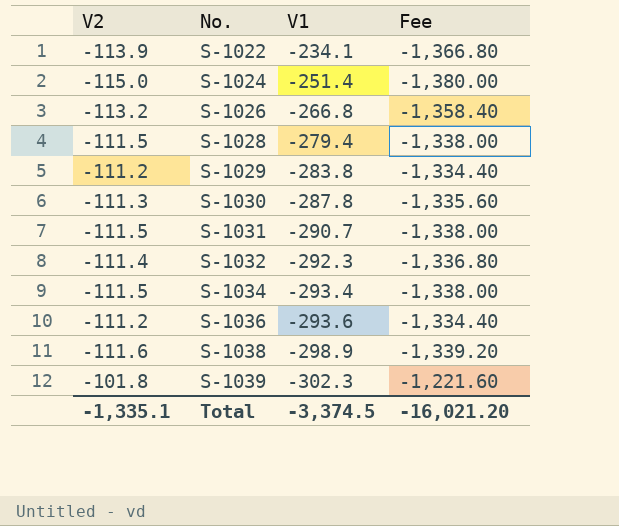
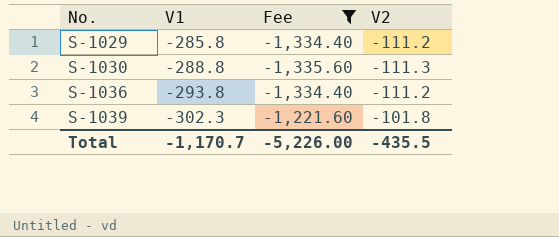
filter: none -> Fee >= -1,335.60
column V2 | position: 1 -> 4
S-1029 | V1: -283.8 -> -285.8
S-1030 | V1: -287.8 -> -288.8
S-1036 | V1: -293.6 -> -293.8
Total | V1: -3,374.5 -> -1,170.7
Total | Fee: -16,021.20 -> -5,226.00
Total | V2: -1,335.1 -> -435.5

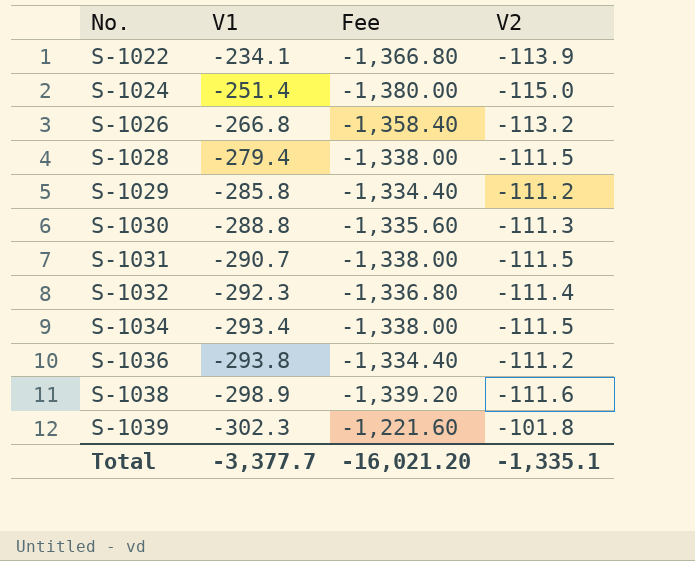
filter: Fee >= -1,335.60 -> none
Total | V1: -1,170.7 -> -3,377.7
Total | Fee: -5,226.00 -> -16,021.20
Total | V2: -435.5 -> -1,335.1

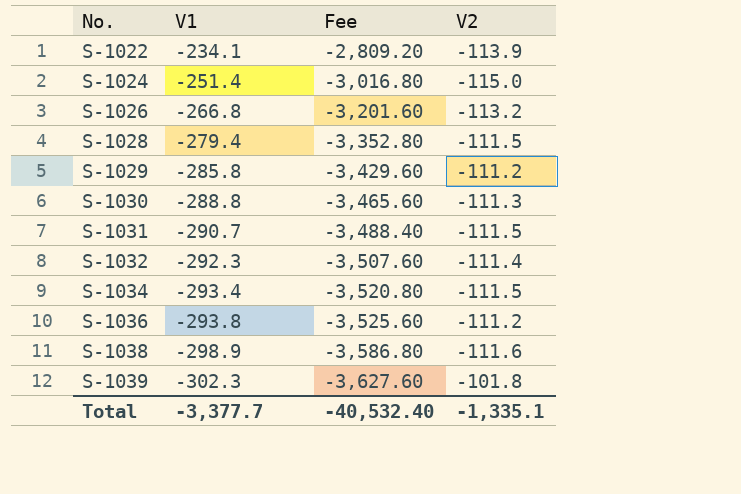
column Fee | formula: [V2] * 12 -> [V1] * 12
Total | Fee: -16,021.20 -> -40,532.40

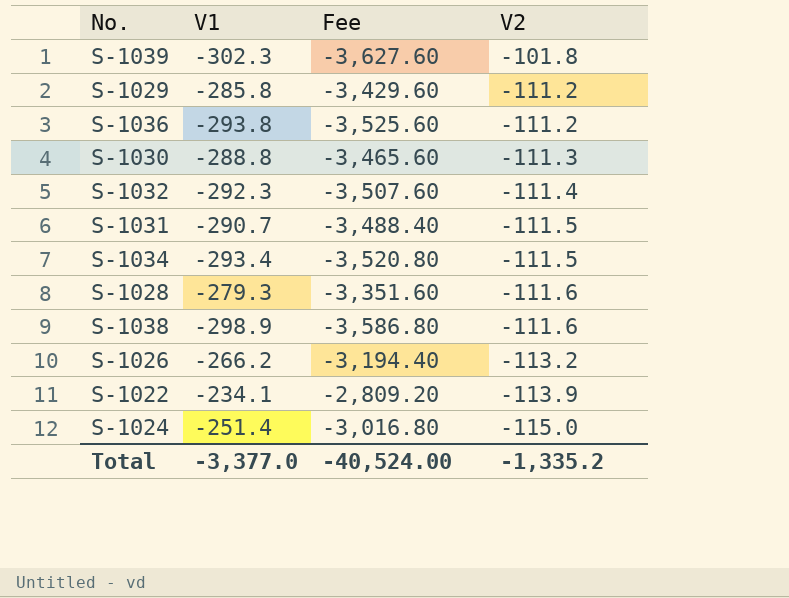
row order: No. ascending -> V2 descending
S-1028 | V1: -279.4 -> -279.3
S-1028 | Fee: -3,352.80 -> -3,351.60
S-1028 | V2: -111.5 -> -111.6
S-1026 | V1: -266.8 -> -266.2
S-1026 | Fee: -3,201.60 -> -3,194.40
Total | V1: -3,377.7 -> -3,377.0
Total | Fee: -40,532.40 -> -40,524.00
Total | V2: -1,335.1 -> -1,335.2

